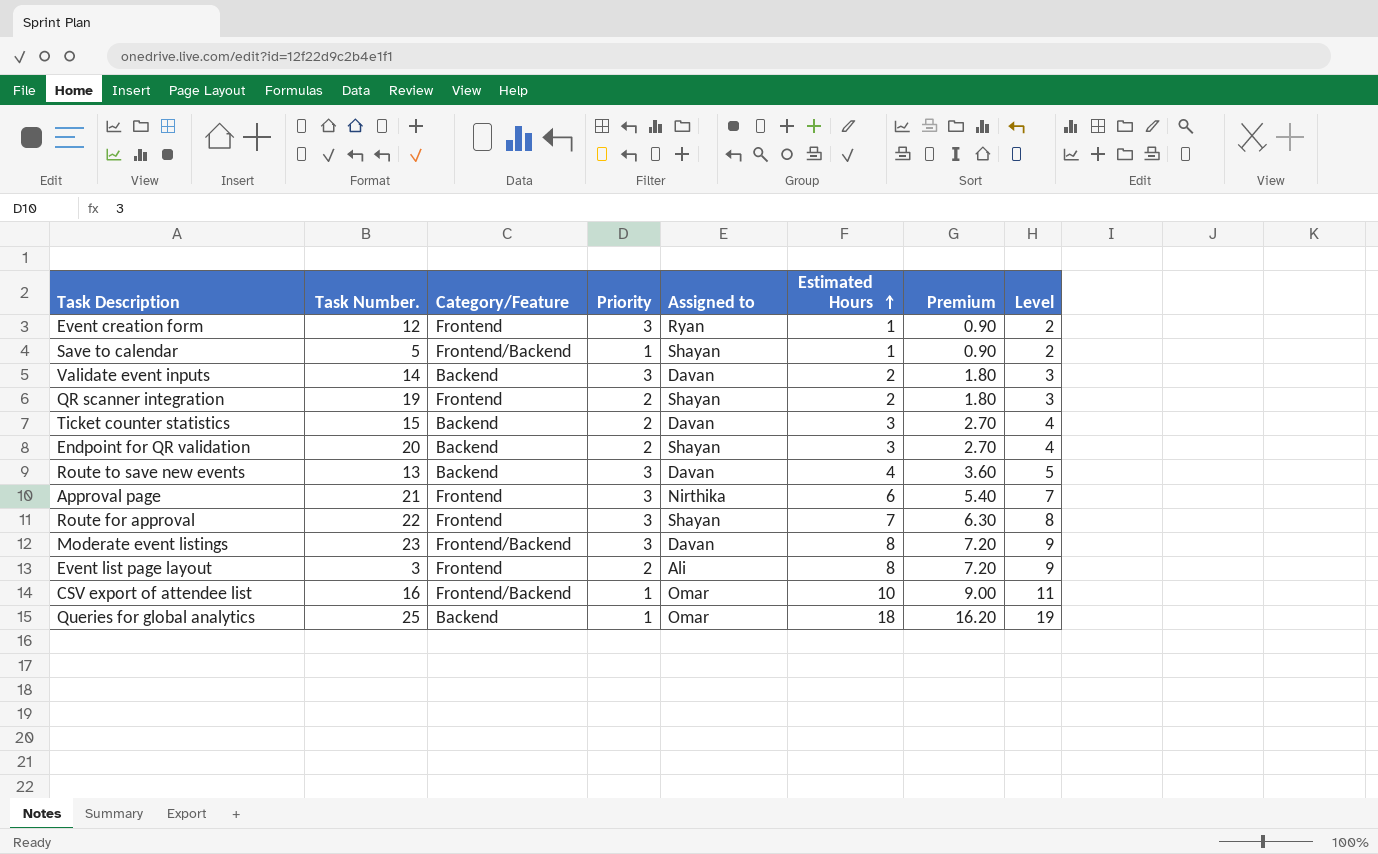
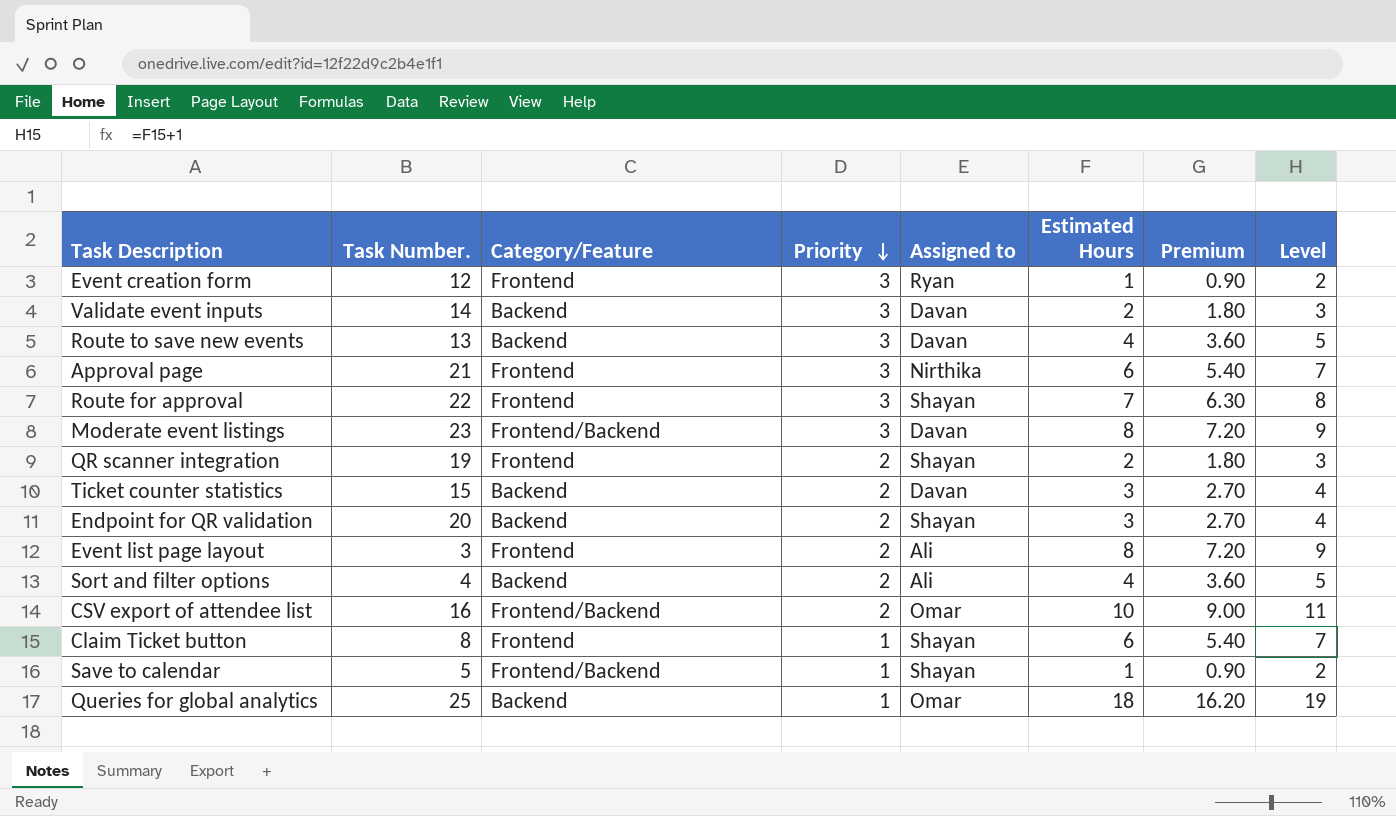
row order: Estimated Hours ascending -> Priority descending
row Sort and filter options: none -> 4 | Backend | 2 | Ali | 4 | 3.60 | 5
CSV export of attendee list | Priority: 1 -> 2
row Claim Ticket button: none -> 8 | Frontend | 1 | Shayan | 6 | 5.40 | 7

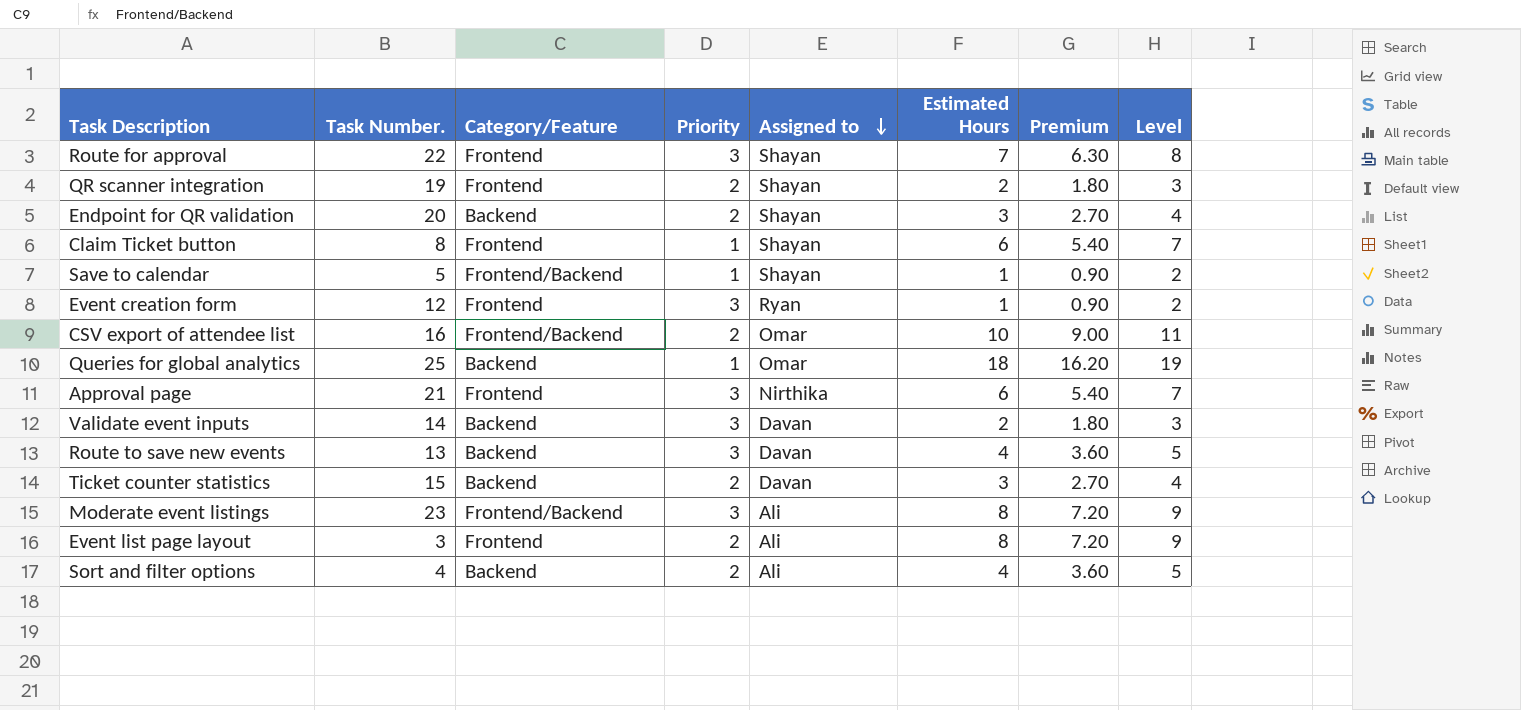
row order: Priority descending -> Assigned to descending
Moderate event listings | Assigned to: Davan -> Ali

